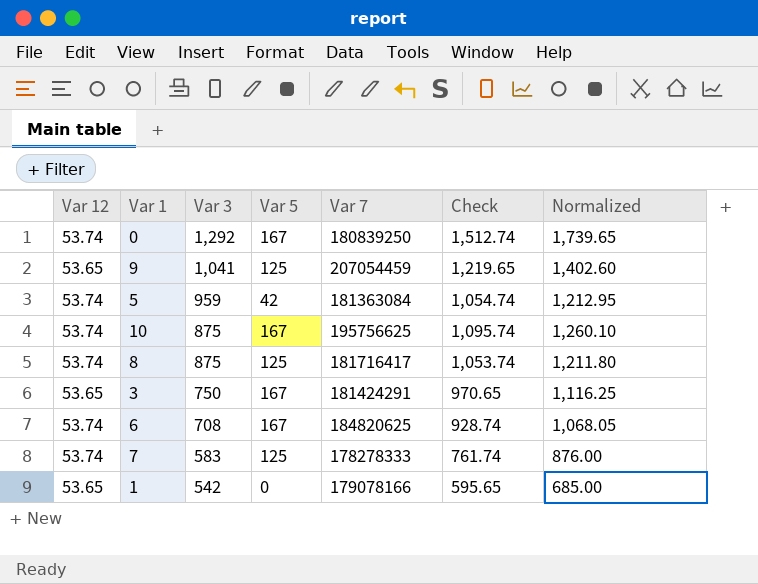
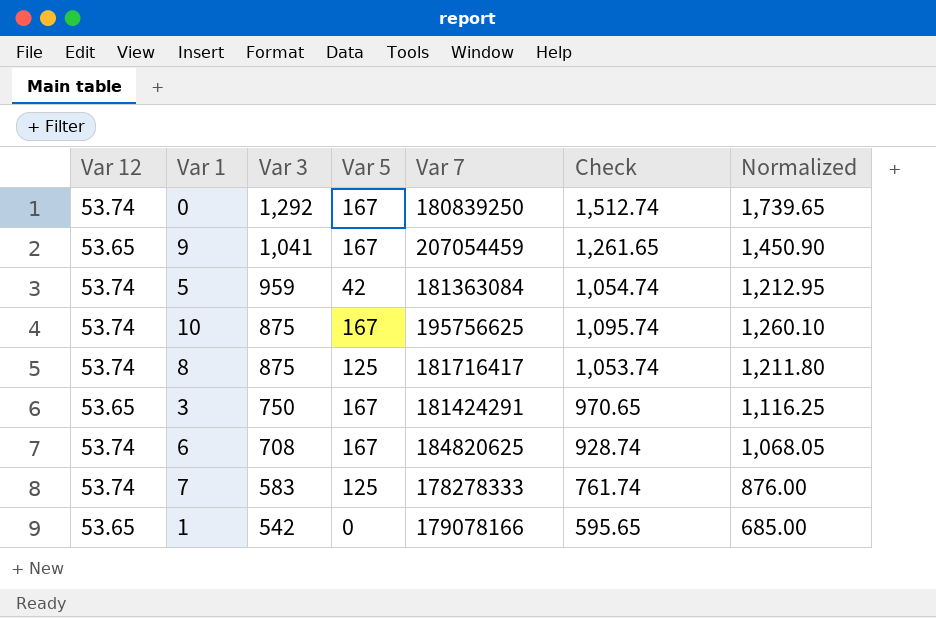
9 | Var 5: 125 -> 167
9 | Check: 1,219.65 -> 1,261.65
9 | Normalized: 1,402.60 -> 1,450.90

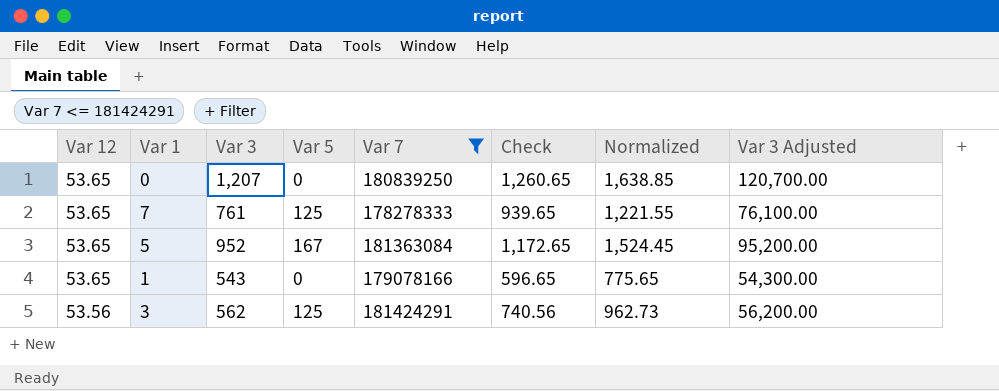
filter: none -> Var 7 <= 181424291
row order: Var 3 descending -> Var 12 descending
column Normalized | formula: [Check] * 1.15 -> [Check] * 1.3
column Var 3 Adjusted | formula: none -> [Var 3] * 100
0 | Var 12: 53.74 -> 53.65
0 | Var 3: 1,292 -> 1,207
0 | Var 5: 167 -> 0
0 | Check: 1,512.74 -> 1,260.65
7 | Var 12: 53.74 -> 53.65
7 | Var 3: 583 -> 761
7 | Check: 761.74 -> 939.65
5 | Var 12: 53.74 -> 53.65
5 | Var 3: 959 -> 952
5 | Var 5: 42 -> 167
5 | Check: 1,054.74 -> 1,172.65
1 | Var 3: 542 -> 543
1 | Check: 595.65 -> 596.65
3 | Var 12: 53.65 -> 53.56
3 | Var 3: 750 -> 562
3 | Var 5: 167 -> 125
3 | Check: 970.65 -> 740.56

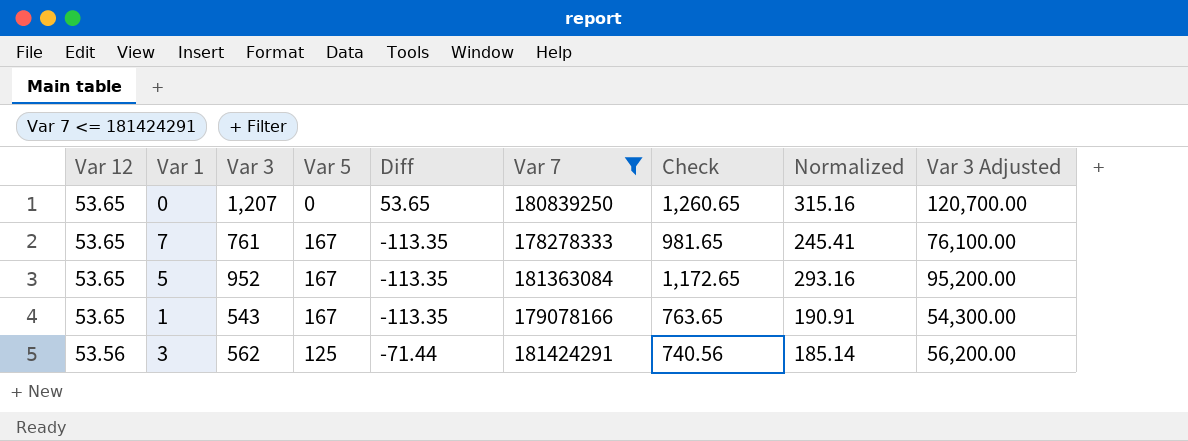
column Diff | formula: none -> [Var 12] - [Var 5]
column Normalized | formula: [Check] * 1.3 -> [Check] * 0.25
7 | Var 5: 125 -> 167
7 | Check: 939.65 -> 981.65
1 | Var 5: 0 -> 167
1 | Check: 596.65 -> 763.65

